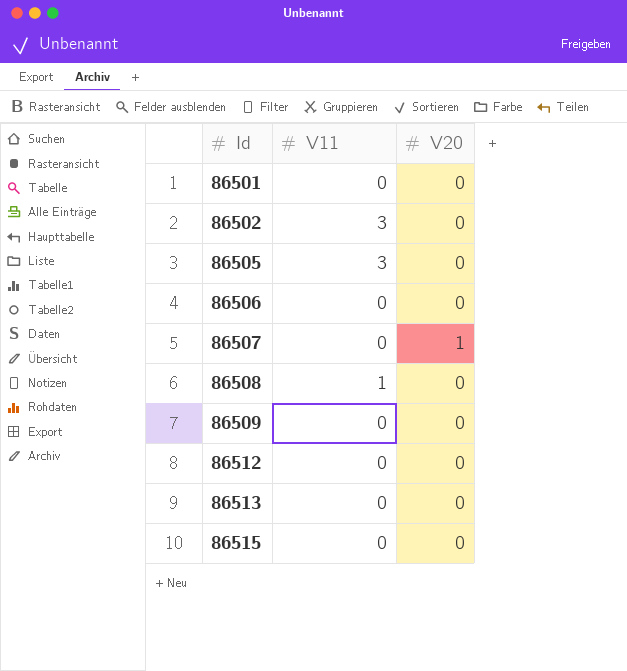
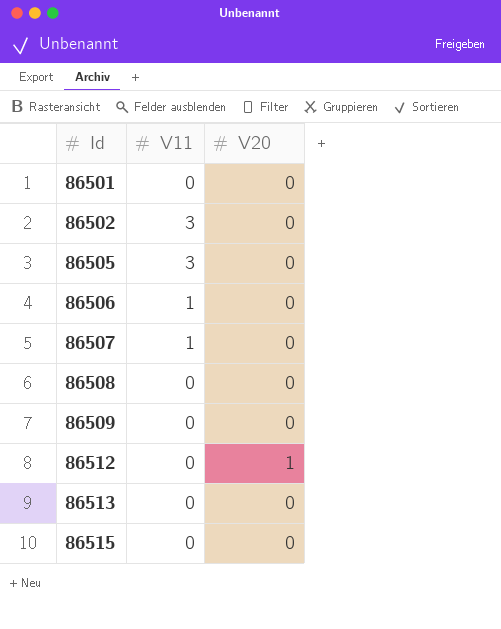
86506 | V11: 0 -> 1
86507 | V11: 0 -> 1
86507 | V20: 1 -> 0
86508 | V11: 1 -> 0
86512 | V20: 0 -> 1

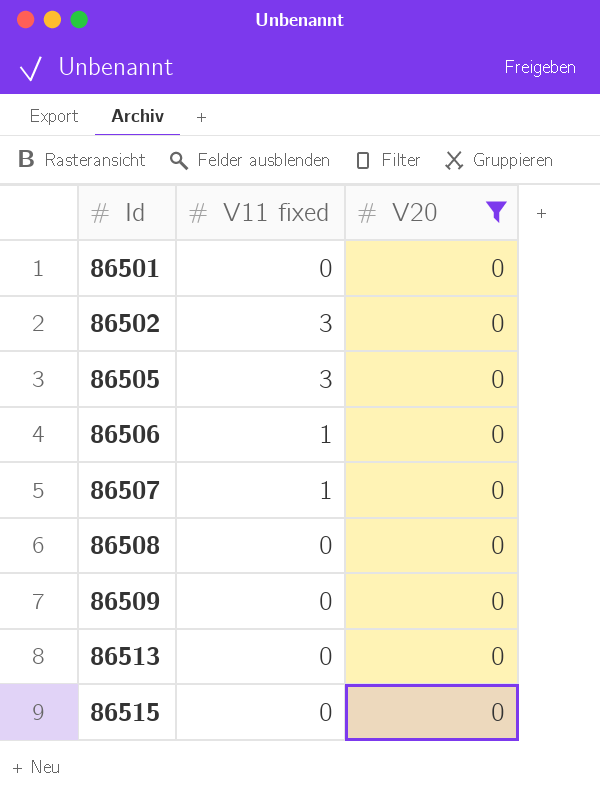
filter: none -> V20 = 0
column name: V11 -> V11 fixed

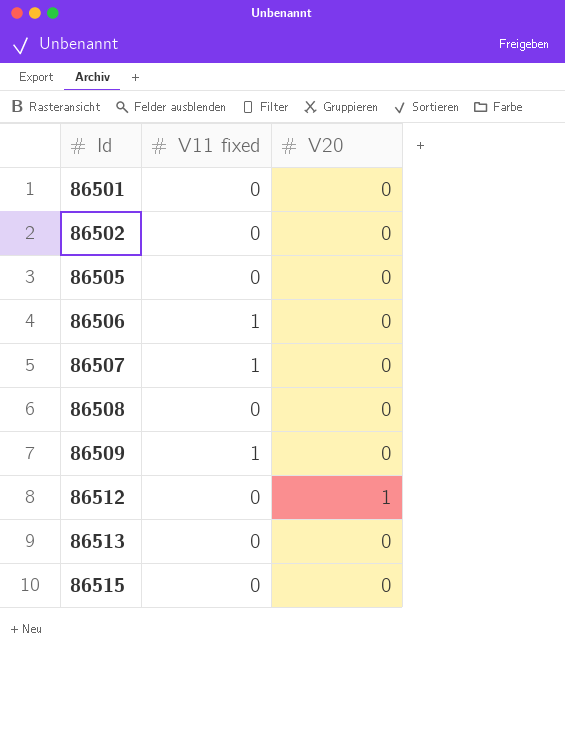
filter: V20 = 0 -> none
86502 | V11 fixed: 3 -> 0
86505 | V11 fixed: 3 -> 0
86509 | V11 fixed: 0 -> 1

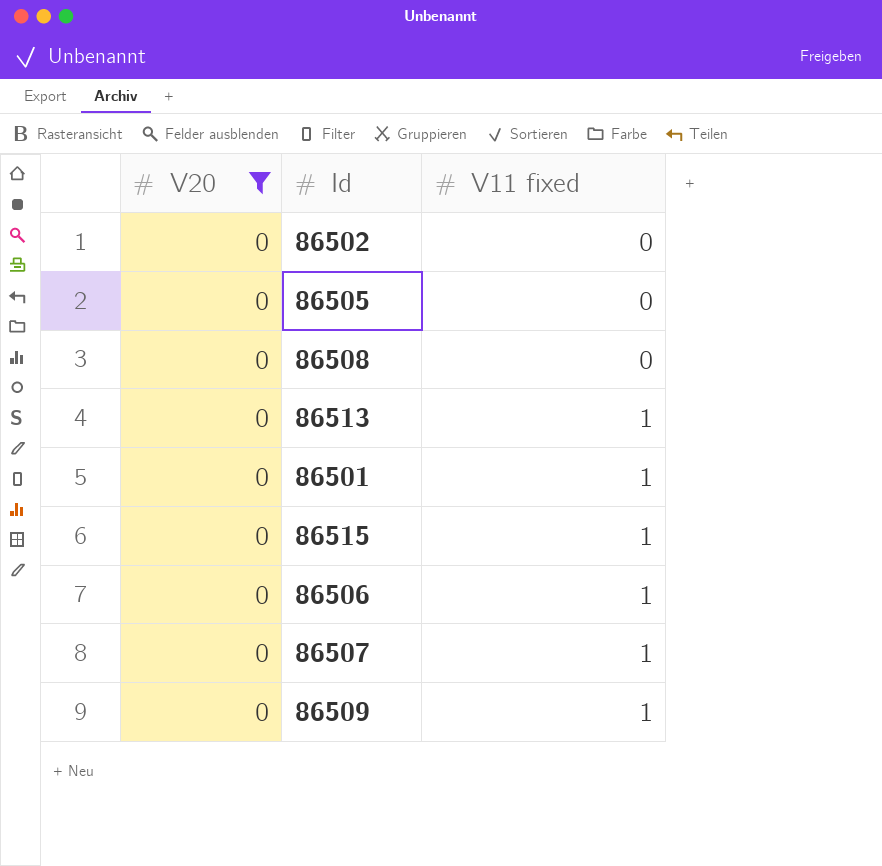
filter: none -> V20 = 0
row order: Id ascending -> V11 fixed ascending
column V20 | position: 3 -> 1
86513 | V11 fixed: 0 -> 1
86501 | V11 fixed: 0 -> 1
86515 | V11 fixed: 0 -> 1

